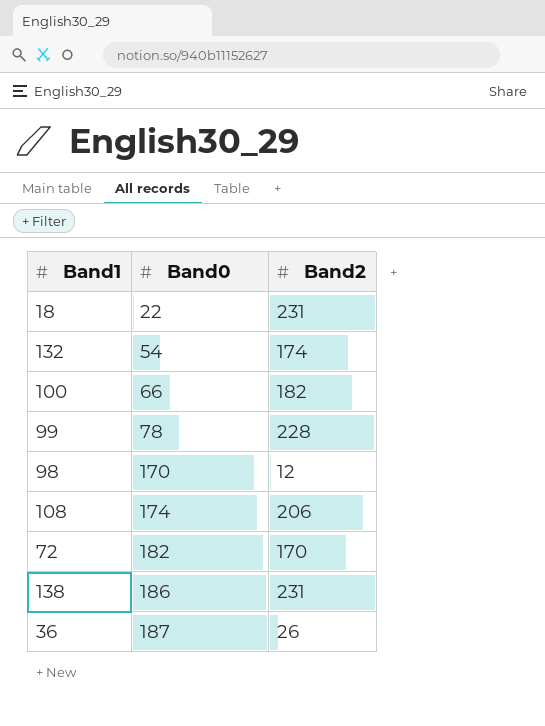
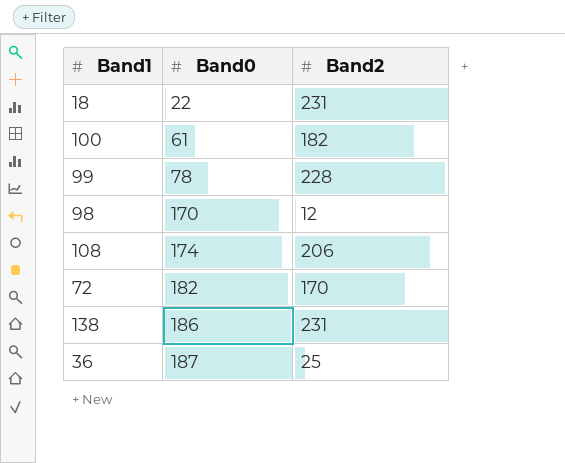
row 132: 54 | 174 -> none
100 | Band0: 66 -> 61
36 | Band2: 26 -> 25

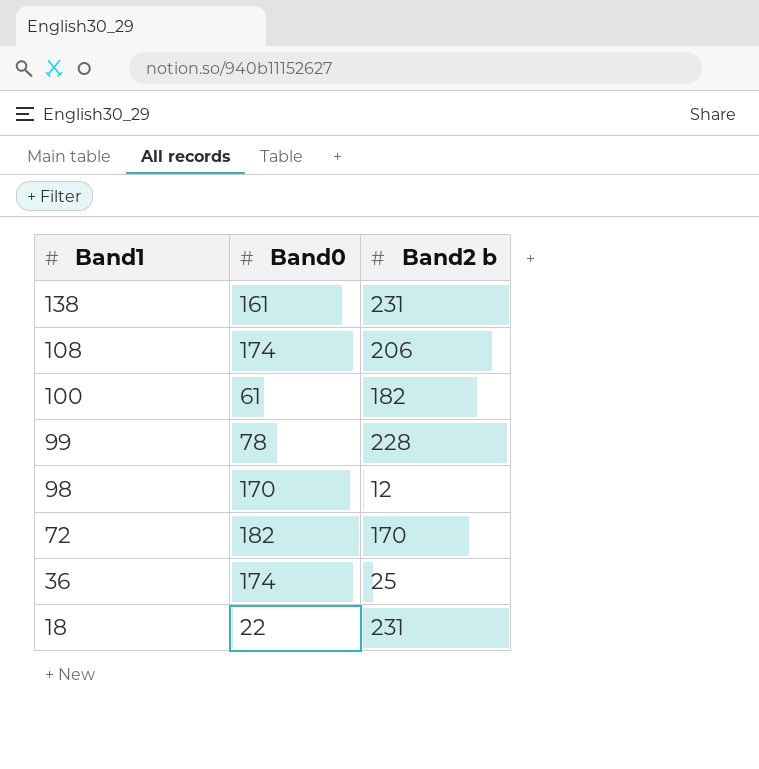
row order: Band0 ascending -> Band1 descending
column name: Band2 -> Band2 b
138 | Band0: 186 -> 161
36 | Band0: 187 -> 174

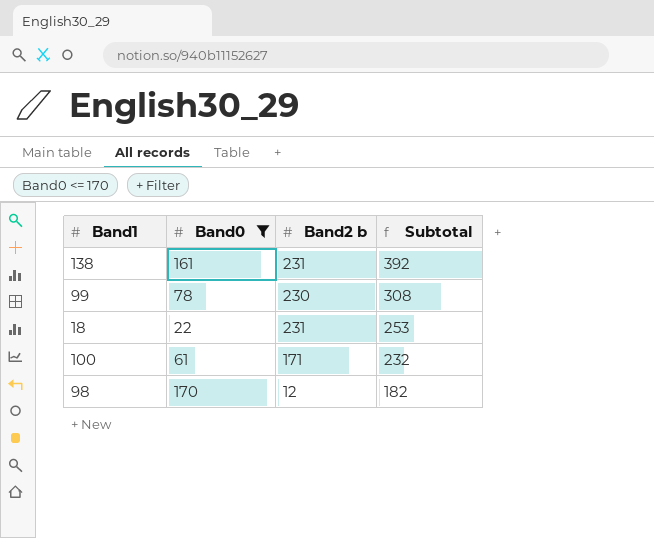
filter: none -> Band0 <= 170
row order: Band1 descending -> Subtotal descending
column Subtotal | formula: none -> [Band0] + [Band2 b]
99 | Band2 b: 228 -> 230
100 | Band2 b: 182 -> 171

